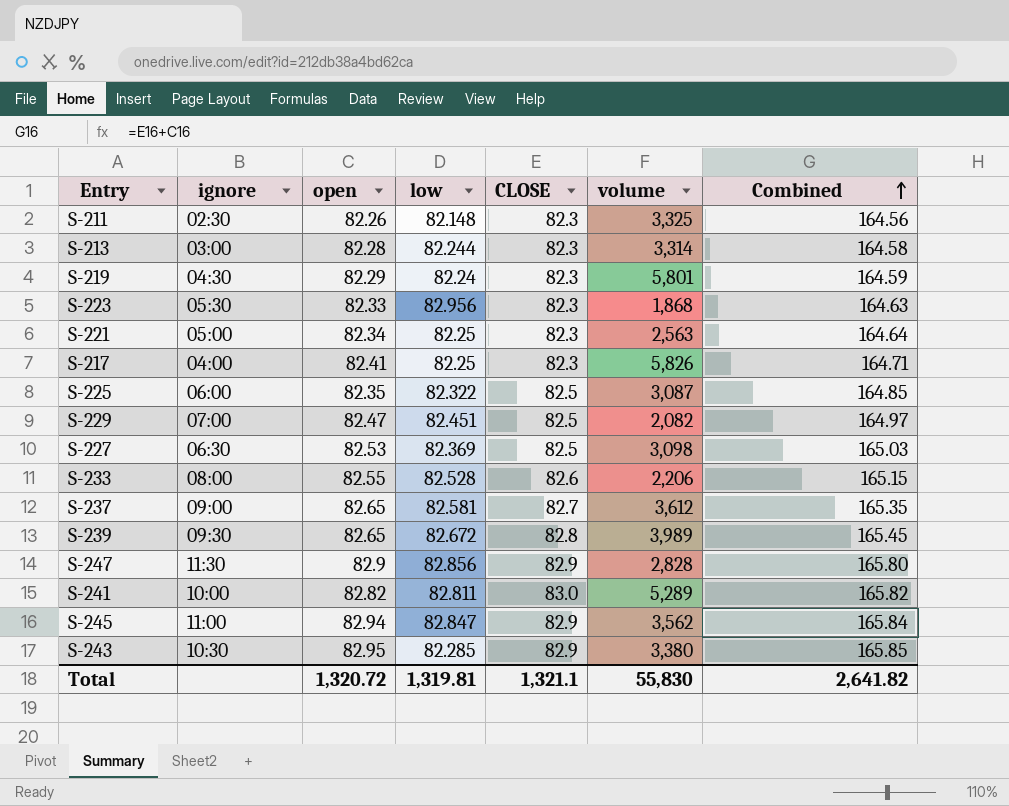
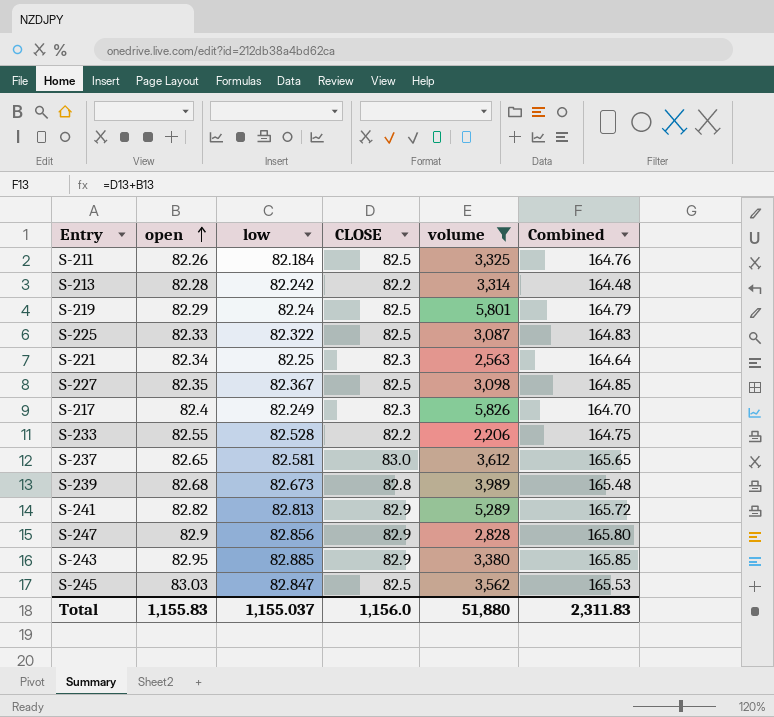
filter: none -> volume >= 2,206
row order: Combined ascending -> open ascending
column ignore | position: 2 -> none
S-211 | low: 82.148 -> 82.184
S-211 | CLOSE: 82.3 -> 82.5
S-211 | Combined: 164.56 -> 164.76
S-213 | low: 82.244 -> 82.242
S-213 | CLOSE: 82.3 -> 82.2
S-213 | Combined: 164.58 -> 164.48
S-219 | CLOSE: 82.3 -> 82.5
S-219 | Combined: 164.59 -> 164.79
S-225 | open: 82.35 -> 82.33
S-225 | Combined: 164.85 -> 164.83
S-227 | open: 82.53 -> 82.35
S-227 | low: 82.369 -> 82.367
S-227 | Combined: 165.03 -> 164.85
S-217 | open: 82.41 -> 82.4
S-217 | low: 82.25 -> 82.249
S-217 | Combined: 164.71 -> 164.70
S-233 | CLOSE: 82.6 -> 82.2
S-233 | Combined: 165.15 -> 164.75
S-237 | CLOSE: 82.7 -> 83.0
S-237 | Combined: 165.35 -> 165.65
S-239 | open: 82.65 -> 82.68
S-239 | low: 82.672 -> 82.673
S-239 | Combined: 165.45 -> 165.48
S-241 | low: 82.811 -> 82.813
S-241 | CLOSE: 83.0 -> 82.9
S-241 | Combined: 165.82 -> 165.72
S-243 | low: 82.285 -> 82.885
S-245 | open: 82.94 -> 83.03
S-245 | CLOSE: 82.9 -> 82.5
S-245 | Combined: 165.84 -> 165.53
Total | open: 1,320.72 -> 1,155.83
Total | low: 1,319.81 -> 1,155.037
Total | CLOSE: 1,321.1 -> 1,156.0
Total | volume: 55,830 -> 51,880
Total | Combined: 2,641.82 -> 2,311.83

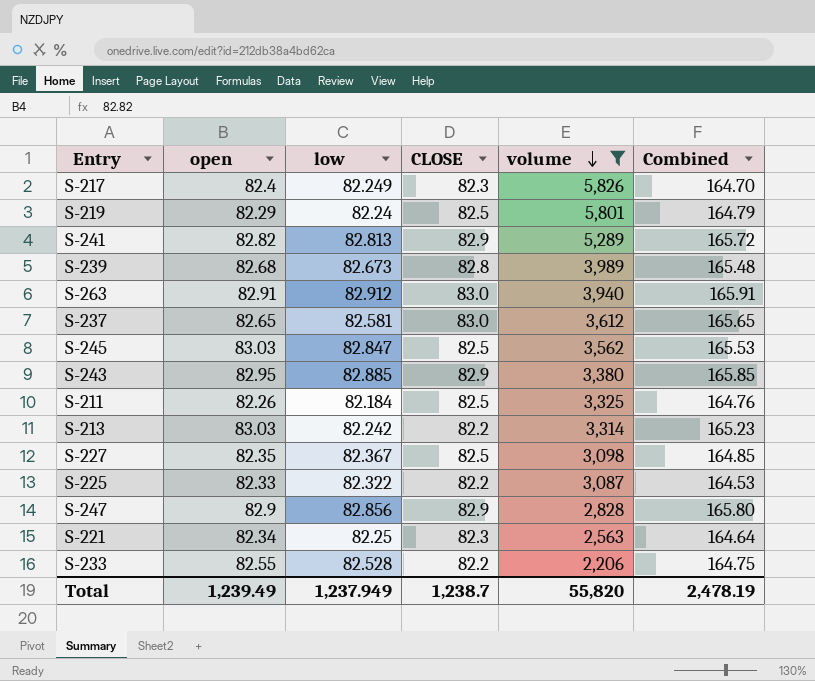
row order: open ascending -> volume descending
row S-263: none -> 82.91 | 82.912 | 83.0 | 3,940 | 165.91
S-213 | open: 82.28 -> 83.03
S-213 | Combined: 164.48 -> 165.23
S-225 | CLOSE: 82.5 -> 82.2
S-225 | Combined: 164.83 -> 164.53
Total | open: 1,155.83 -> 1,239.49
Total | low: 1,155.037 -> 1,237.949
Total | CLOSE: 1,156.0 -> 1,238.7
Total | volume: 51,880 -> 55,820
Total | Combined: 2,311.83 -> 2,478.19

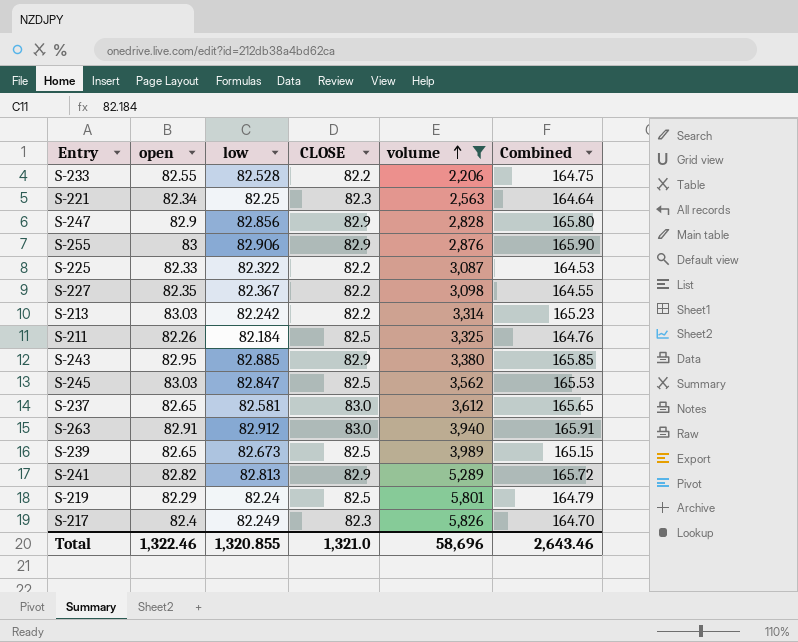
row order: volume descending -> volume ascending
row S-255: none -> 83 | 82.906 | 82.9 | 2,876 | 165.90
S-227 | CLOSE: 82.5 -> 82.2
S-227 | Combined: 164.85 -> 164.55
S-239 | open: 82.68 -> 82.65
S-239 | CLOSE: 82.8 -> 82.5
S-239 | Combined: 165.48 -> 165.15
Total | open: 1,239.49 -> 1,322.46
Total | low: 1,237.949 -> 1,320.855
Total | CLOSE: 1,238.7 -> 1,321.0
Total | volume: 55,820 -> 58,696
Total | Combined: 2,478.19 -> 2,643.46

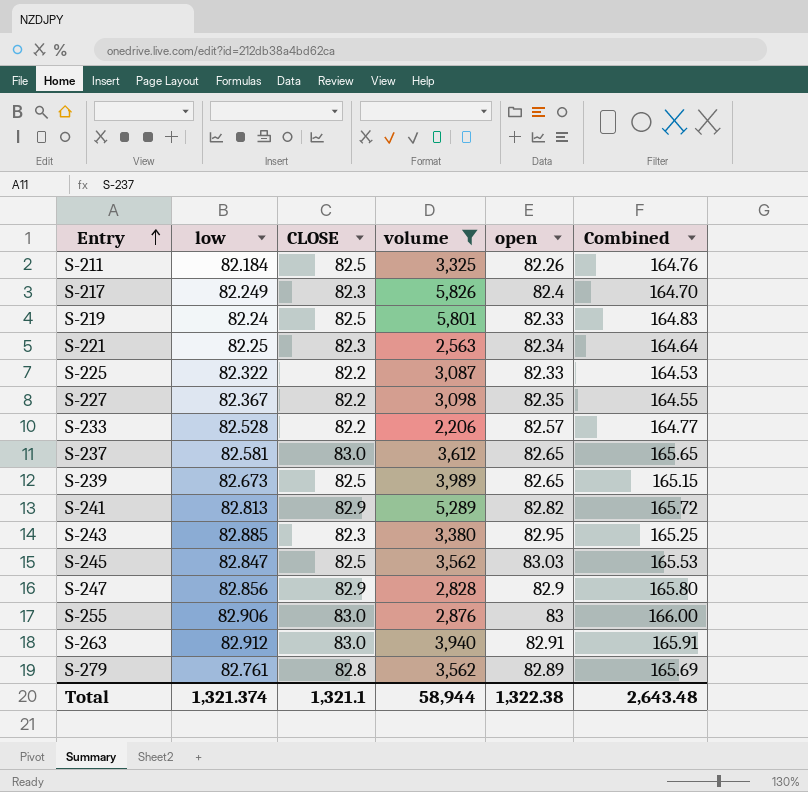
row order: volume ascending -> Entry ascending
column open | position: 2 -> 5
row S-213: 83.03 | 82.242 | 82.2 | 3,314 | 165.23 -> none
S-219 | open: 82.29 -> 82.33
S-219 | Combined: 164.79 -> 164.83
S-233 | open: 82.55 -> 82.57
S-233 | Combined: 164.75 -> 164.77
S-243 | CLOSE: 82.9 -> 82.3
S-243 | Combined: 165.85 -> 165.25
S-255 | CLOSE: 82.9 -> 83.0
S-255 | Combined: 165.90 -> 166.00
row S-279: none -> 82.761 | 82.8 | 3,562 | 82.89 | 165.69
Total | low: 1,320.855 -> 1,321.374
Total | CLOSE: 1,321.0 -> 1,321.1
Total | volume: 58,696 -> 58,944
Total | open: 1,322.46 -> 1,322.38
Total | Combined: 2,643.46 -> 2,643.48

